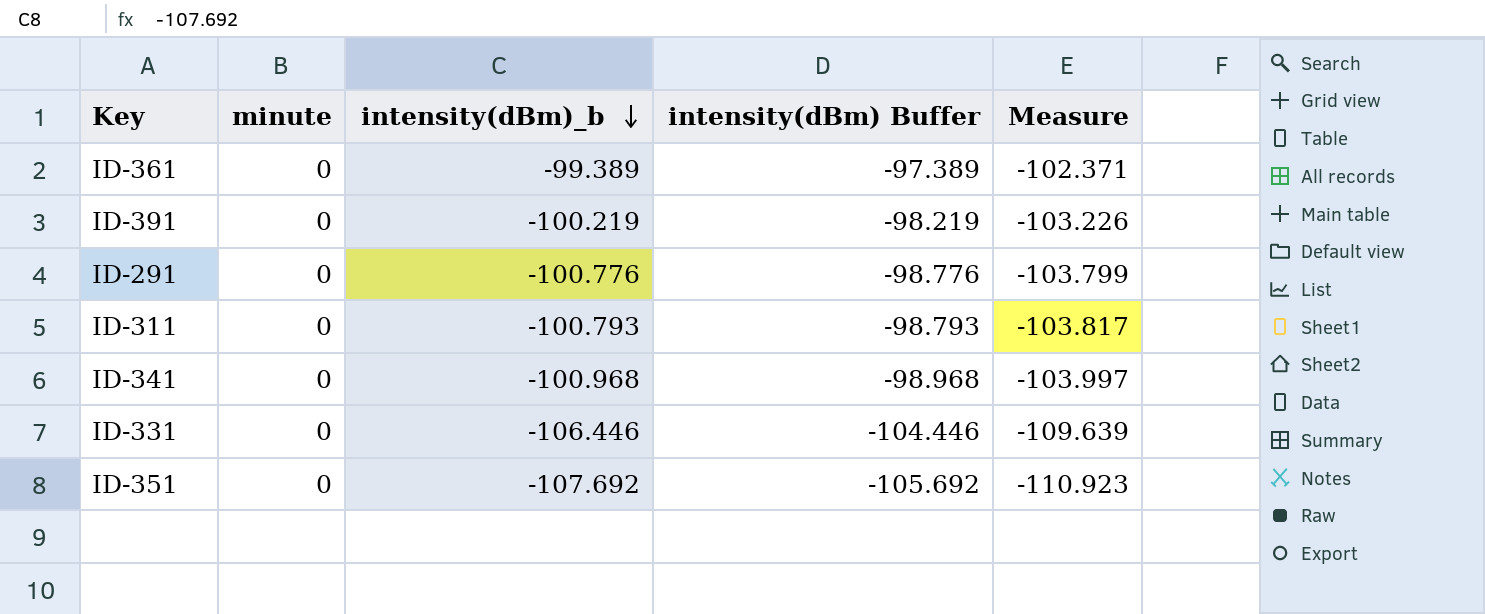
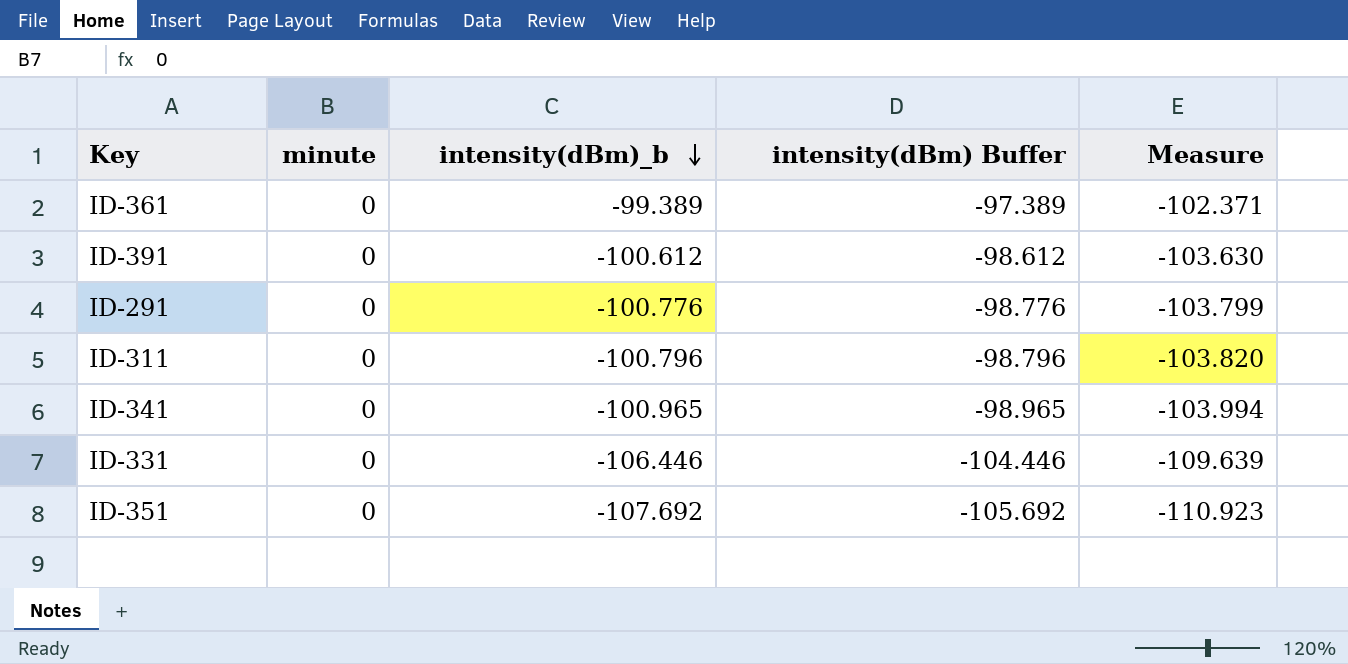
ID-391 | intensity(dBm)_b: -100.219 -> -100.612
ID-391 | intensity(dBm) Buffer: -98.219 -> -98.612
ID-391 | Measure: -103.226 -> -103.630
ID-311 | intensity(dBm)_b: -100.793 -> -100.796
ID-311 | intensity(dBm) Buffer: -98.793 -> -98.796
ID-311 | Measure: -103.817 -> -103.820
ID-341 | intensity(dBm)_b: -100.968 -> -100.965
ID-341 | intensity(dBm) Buffer: -98.968 -> -98.965
ID-341 | Measure: -103.997 -> -103.994

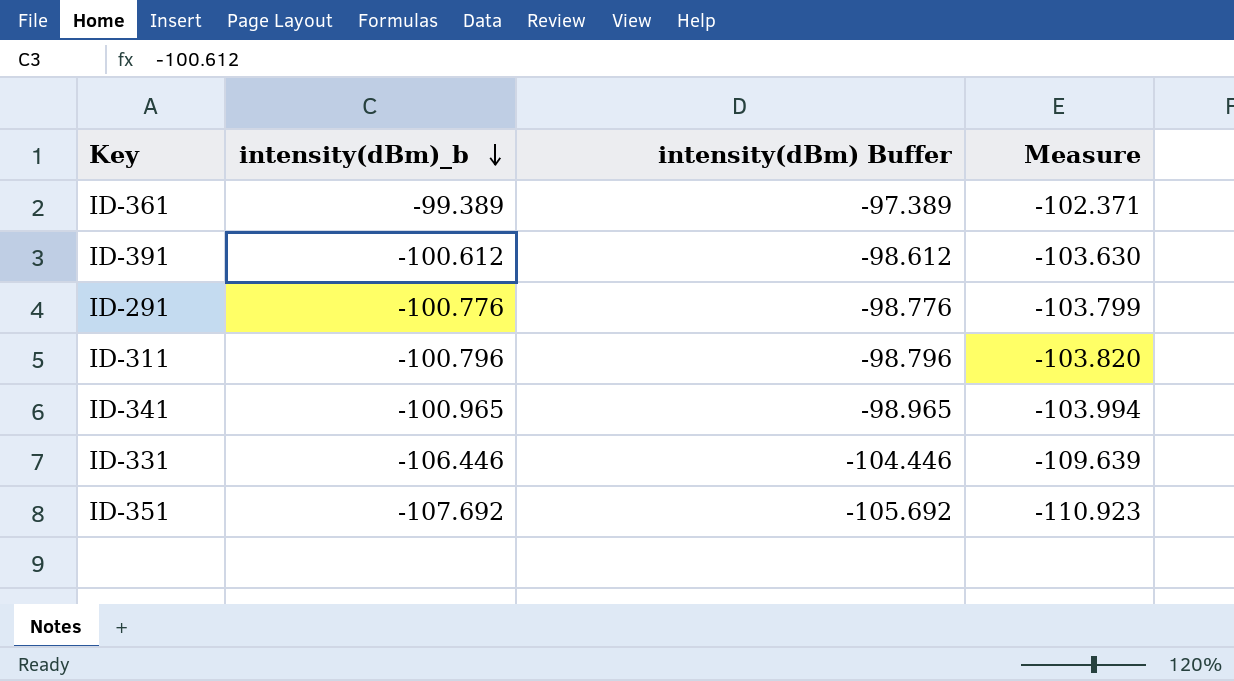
column minute | position: 2 -> none

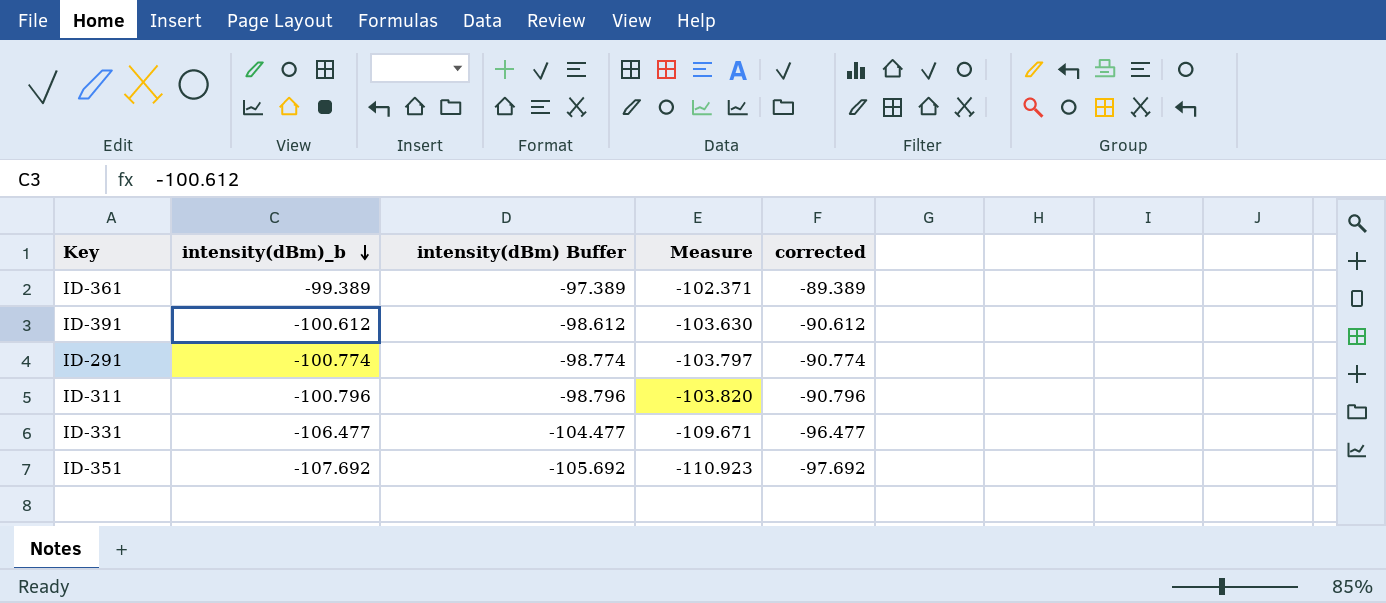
column corrected | formula: none -> [intensity(dBm)_b] + 10
row ID-341: -100.965 | -98.965 | -103.994 -> none
ID-291 | intensity(dBm)_b: -100.776 -> -100.774
ID-291 | intensity(dBm) Buffer: -98.776 -> -98.774
ID-291 | Measure: -103.799 -> -103.797
ID-331 | intensity(dBm)_b: -106.446 -> -106.477
ID-331 | intensity(dBm) Buffer: -104.446 -> -104.477
ID-331 | Measure: -109.639 -> -109.671

